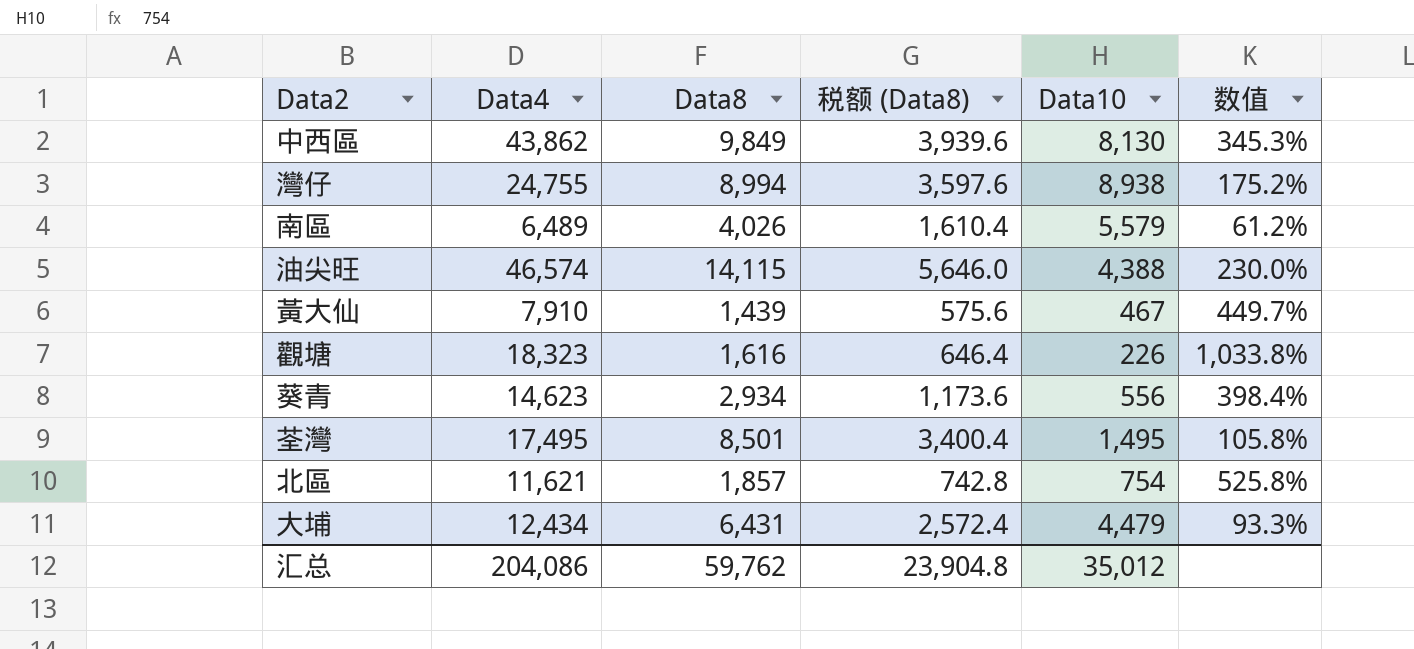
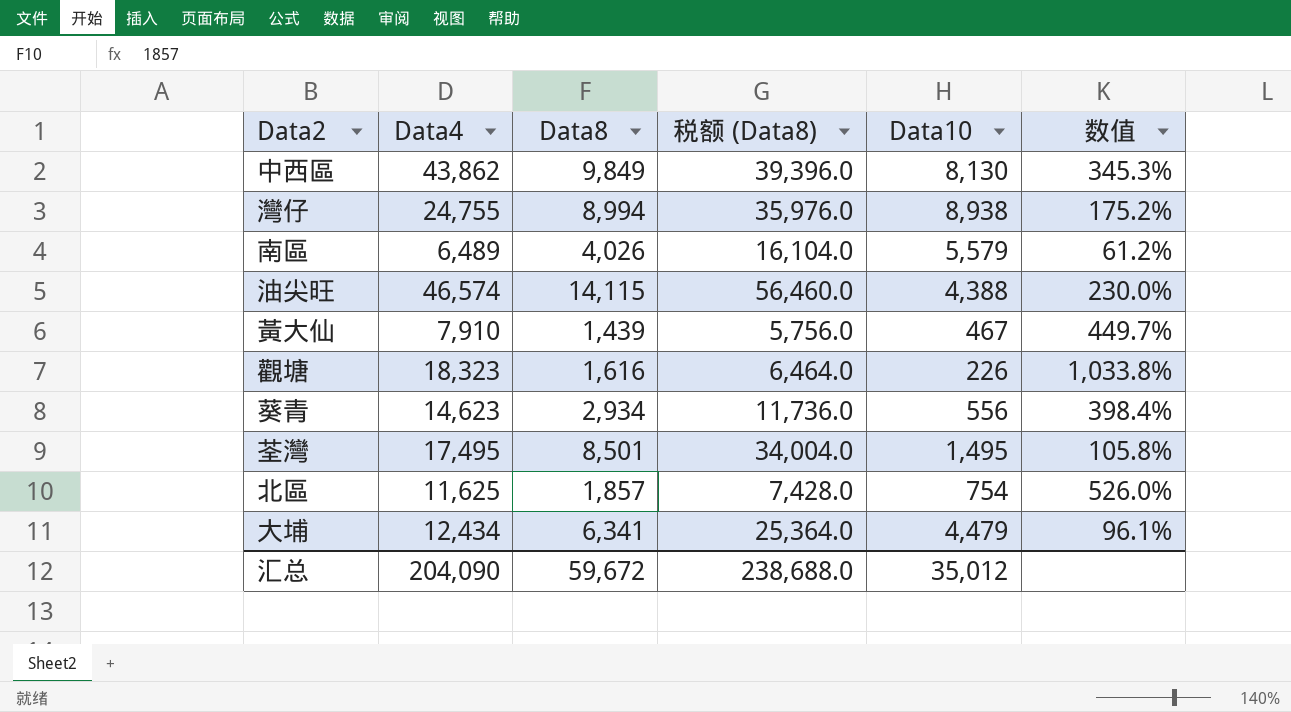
column 税额 (Data8) | formula: [Data8] * 0.4 -> [Data8] * 4
北區 | Data4: 11,621 -> 11,625
北區 | 数值: 525.8% -> 526.0%
大埔 | Data8: 6,431 -> 6,341
大埔 | 数值: 93.3% -> 96.1%
汇总 | Data4: 204,086 -> 204,090
汇总 | Data8: 59,762 -> 59,672
汇总 | 税额 (Data8): 23,904.8 -> 238,688.0

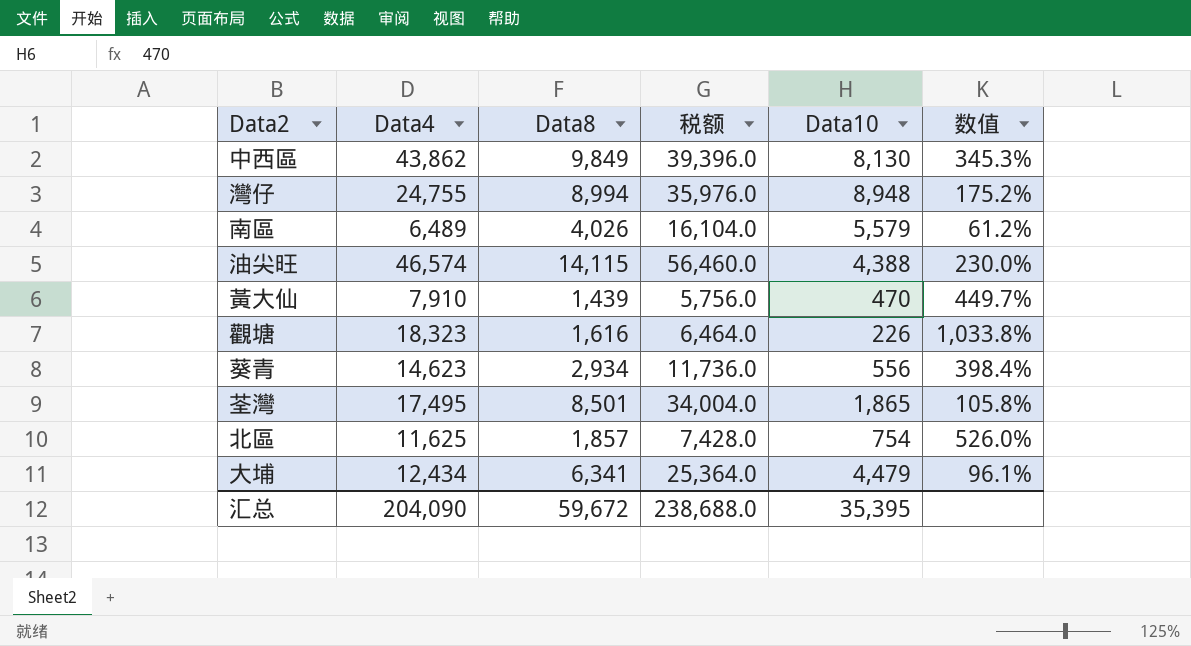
column name: 税额 (Data8) -> 税额
灣仔 | Data10: 8,938 -> 8,948
黃大仙 | Data10: 467 -> 470
荃灣 | Data10: 1,495 -> 1,865
汇总 | Data10: 35,012 -> 35,395

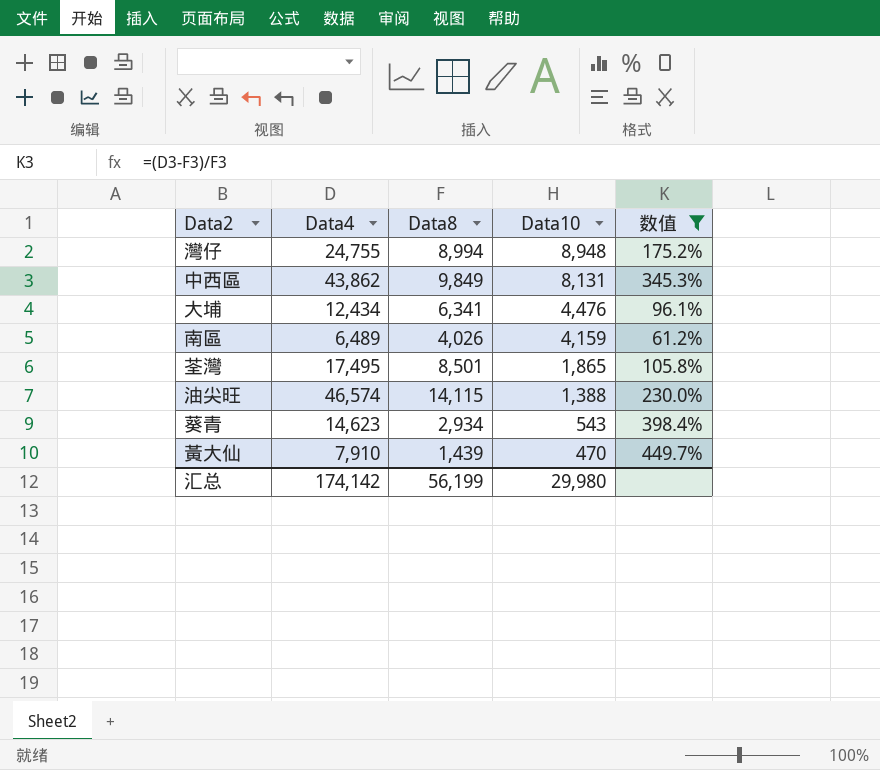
filter: none -> 数值 <= 449.7%
row order: none -> Data10 descending
column 税额 | formula: [Data8] * 4 -> none
中西區 | Data10: 8,130 -> 8,131
大埔 | Data10: 4,479 -> 4,476
南區 | Data10: 5,579 -> 4,159
油尖旺 | Data10: 4,388 -> 1,388
葵青 | Data10: 556 -> 543
汇总 | Data4: 204,090 -> 174,142
汇总 | Data8: 59,672 -> 56,199
汇总 | Data10: 35,395 -> 29,980

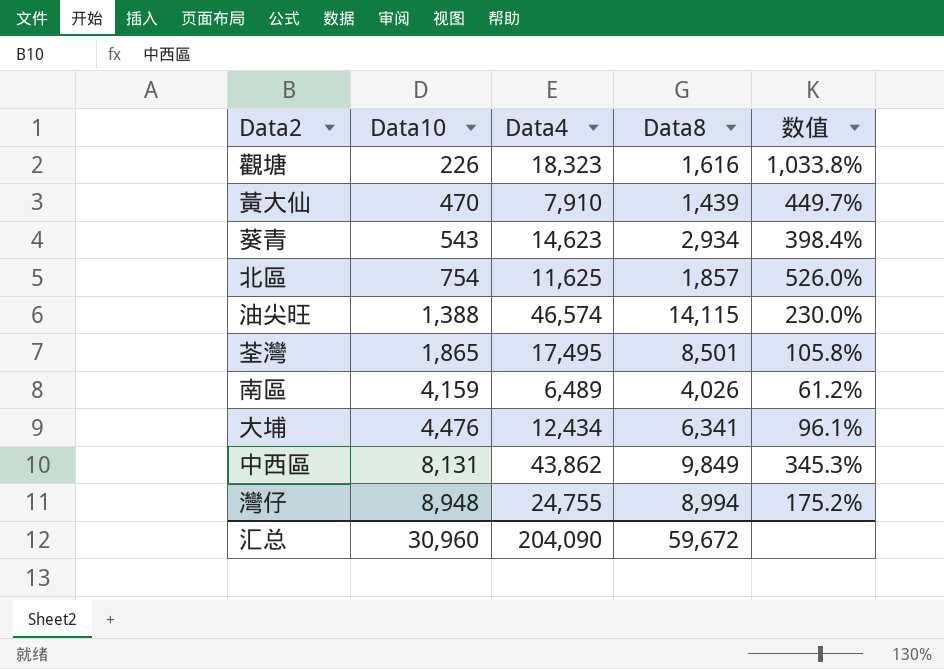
filter: 数值 <= 449.7% -> none
row order: Data10 descending -> Data10 ascending
column Data10 | position: 4 -> 2
汇总 | Data10: 29,980 -> 30,960
汇总 | Data4: 174,142 -> 204,090
汇总 | Data8: 56,199 -> 59,672

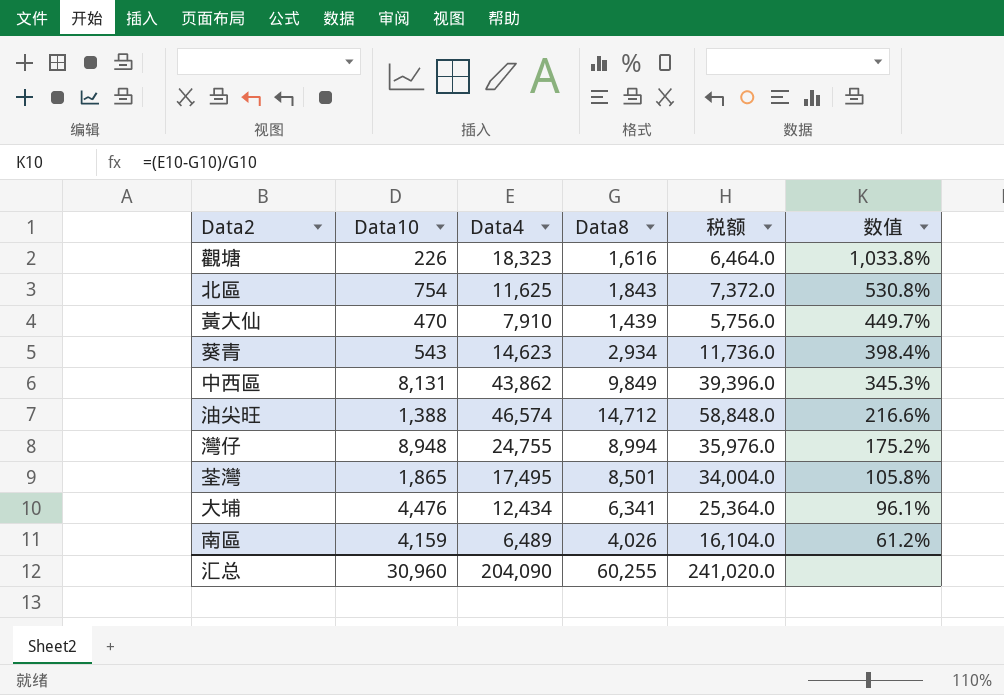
row order: Data10 ascending -> 数值 descending
column 税额 | formula: none -> [Data8] * 4
北區 | Data8: 1,857 -> 1,843
北區 | 数值: 526.0% -> 530.8%
油尖旺 | Data8: 14,115 -> 14,712
油尖旺 | 数值: 230.0% -> 216.6%
汇总 | Data8: 59,672 -> 60,255

